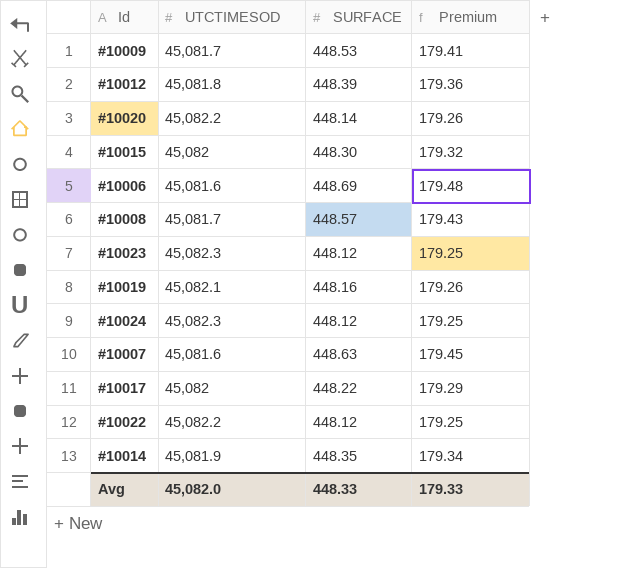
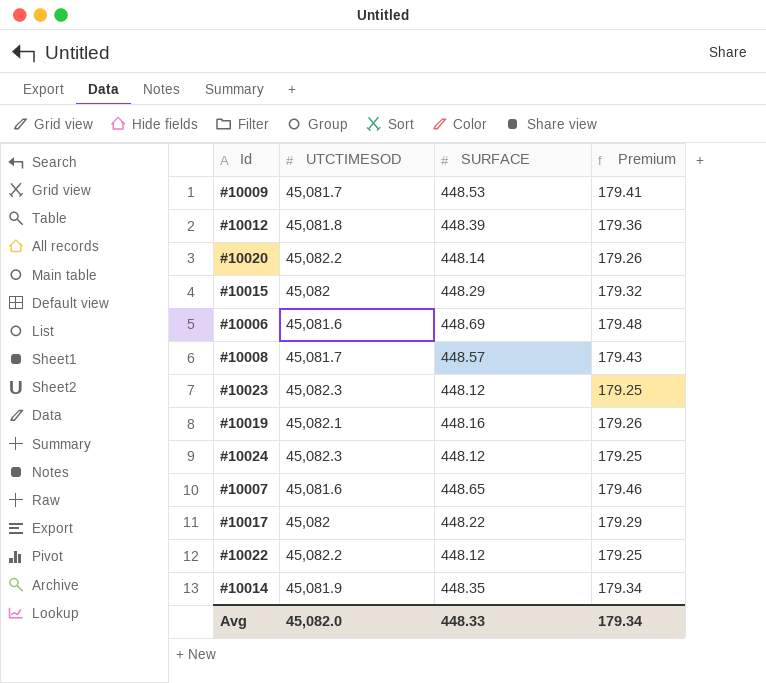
#10015 | SURFACE: 448.30 -> 448.29
#10007 | SURFACE: 448.63 -> 448.65
#10007 | Premium: 179.45 -> 179.46
Avg | Premium: 179.33 -> 179.34

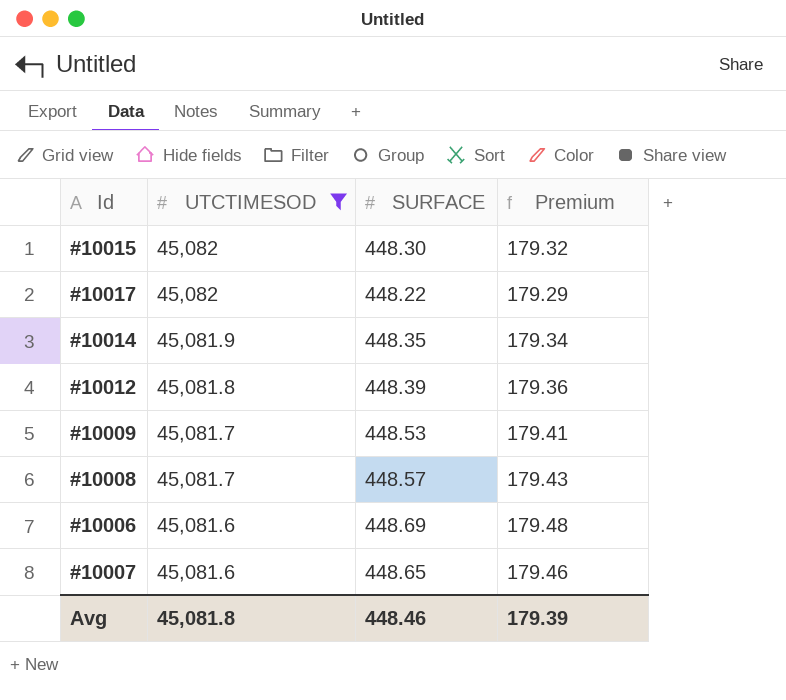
filter: none -> UTCTIMESOD <= 45,082
row order: none -> UTCTIMESOD descending
#10015 | SURFACE: 448.29 -> 448.30
Avg | UTCTIMESOD: 45,082.0 -> 45,081.8
Avg | SURFACE: 448.33 -> 448.46
Avg | Premium: 179.34 -> 179.39

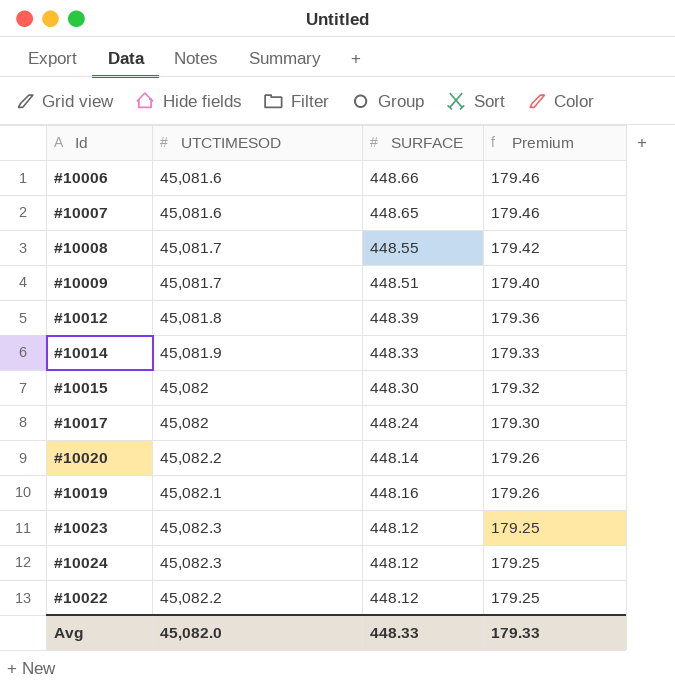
filter: UTCTIMESOD <= 45,082 -> none
row order: UTCTIMESOD descending -> Premium descending
#10006 | SURFACE: 448.69 -> 448.66
#10006 | Premium: 179.48 -> 179.46
#10008 | SURFACE: 448.57 -> 448.55
#10008 | Premium: 179.43 -> 179.42
#10009 | SURFACE: 448.53 -> 448.51
#10009 | Premium: 179.41 -> 179.40
#10014 | SURFACE: 448.35 -> 448.33
#10014 | Premium: 179.34 -> 179.33
#10017 | SURFACE: 448.22 -> 448.24
#10017 | Premium: 179.29 -> 179.30
Avg | UTCTIMESOD: 45,081.8 -> 45,082.0
Avg | SURFACE: 448.46 -> 448.33
Avg | Premium: 179.39 -> 179.33

